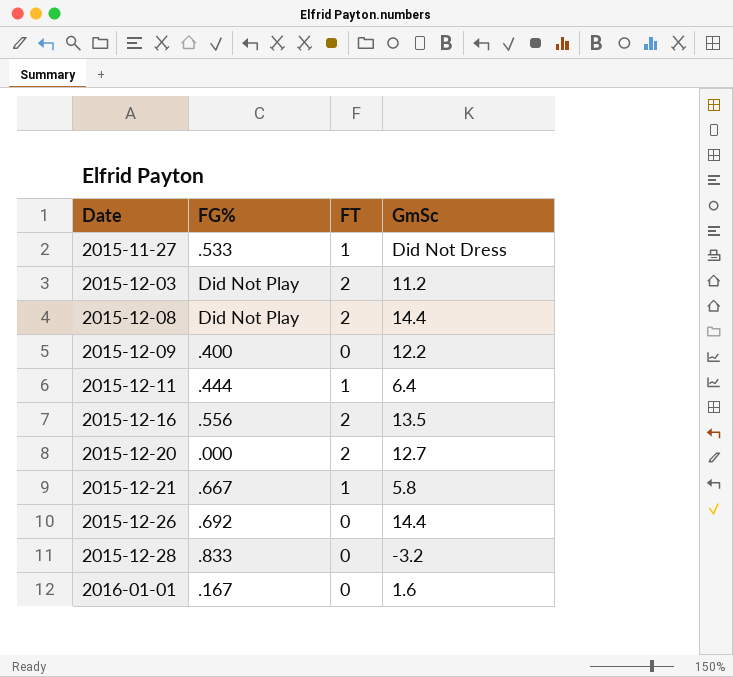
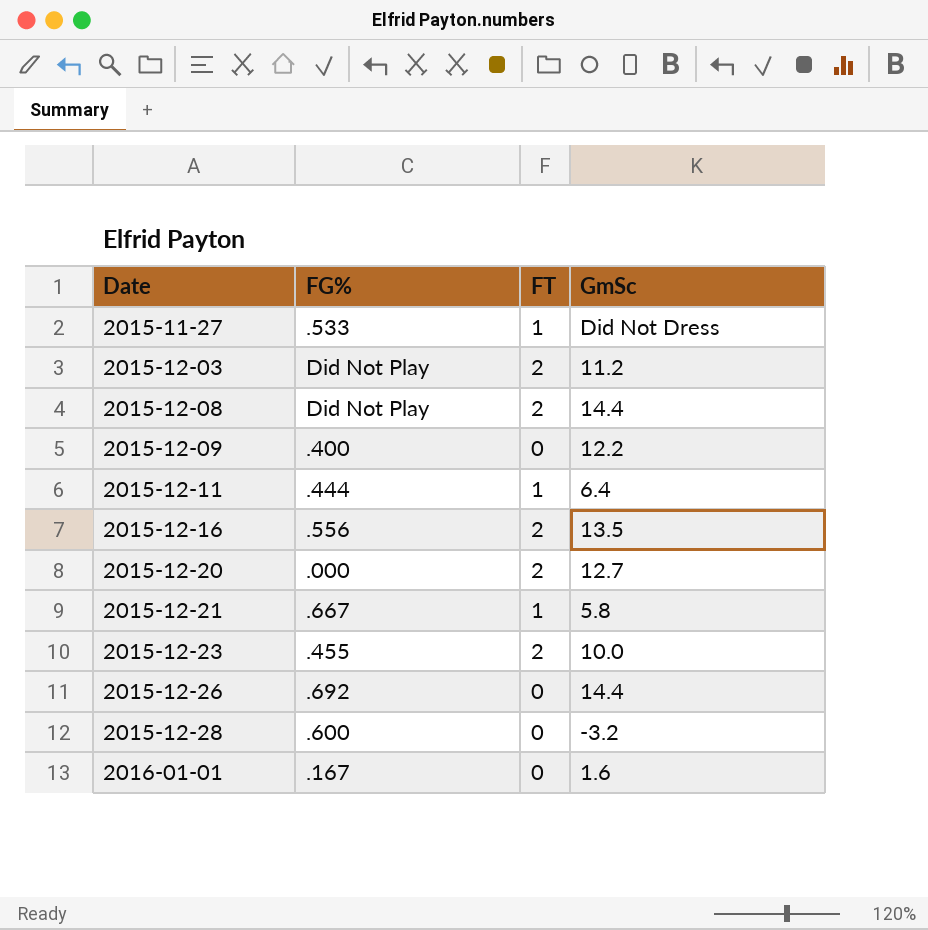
row 2015-12-23: none -> .455 | 2 | 10.0
2015-12-28 | FG%: .833 -> .600

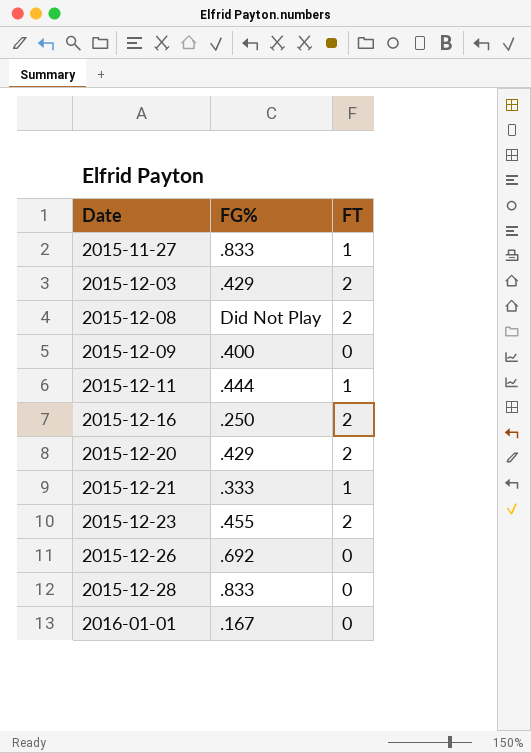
column GmSc | position: 4 -> none
2015-11-27 | FG%: .533 -> .833
2015-12-03 | FG%: Did Not Play -> .429
2015-12-16 | FG%: .556 -> .250
2015-12-20 | FG%: .000 -> .429
2015-12-21 | FG%: .667 -> .333
2015-12-28 | FG%: .600 -> .833

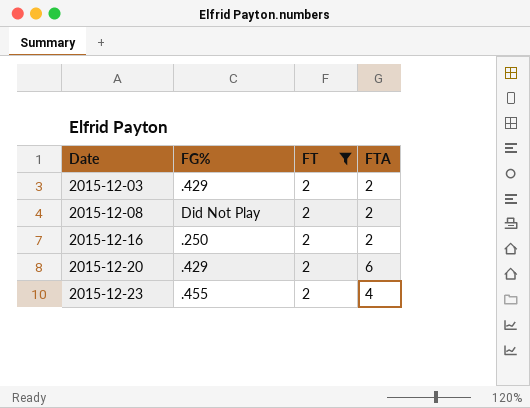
filter: none -> FT = 2
column FTA | position: none -> 4

